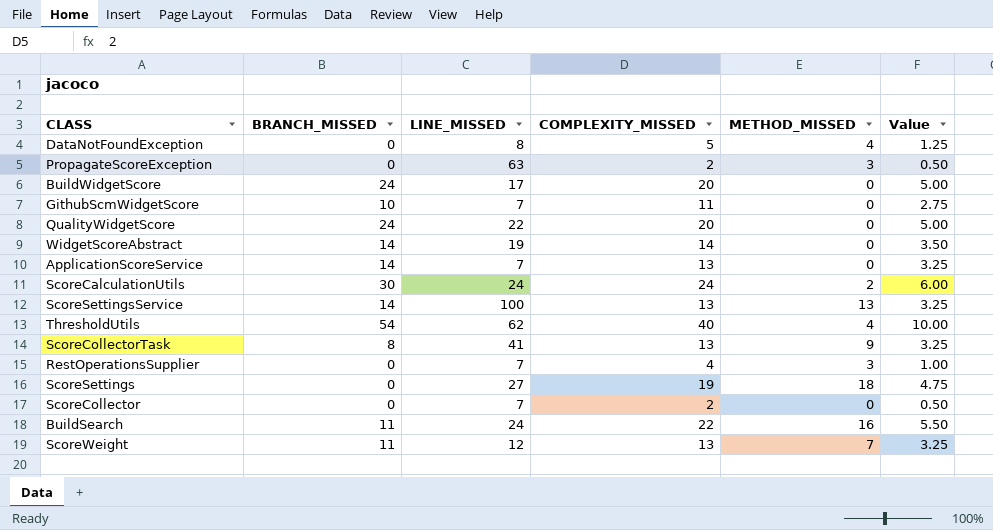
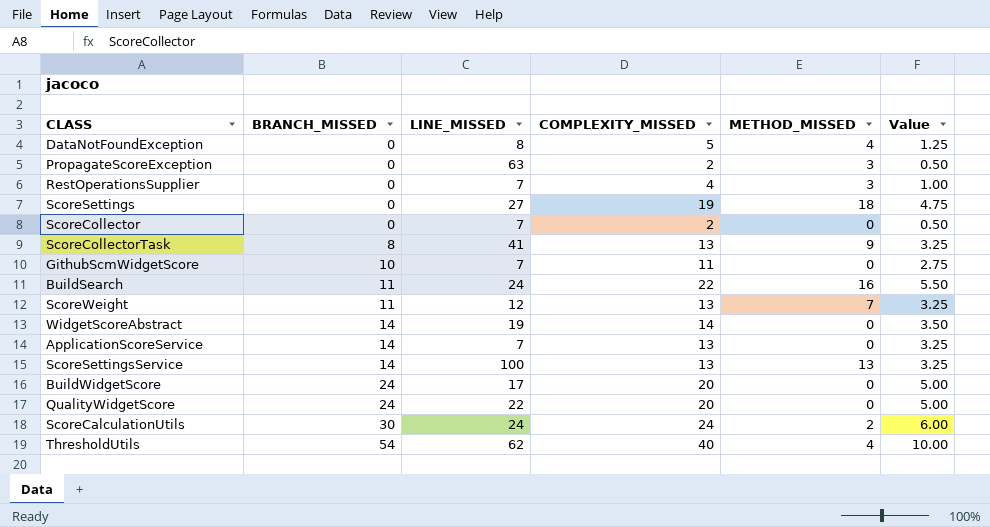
row order: none -> BRANCH_MISSED ascending

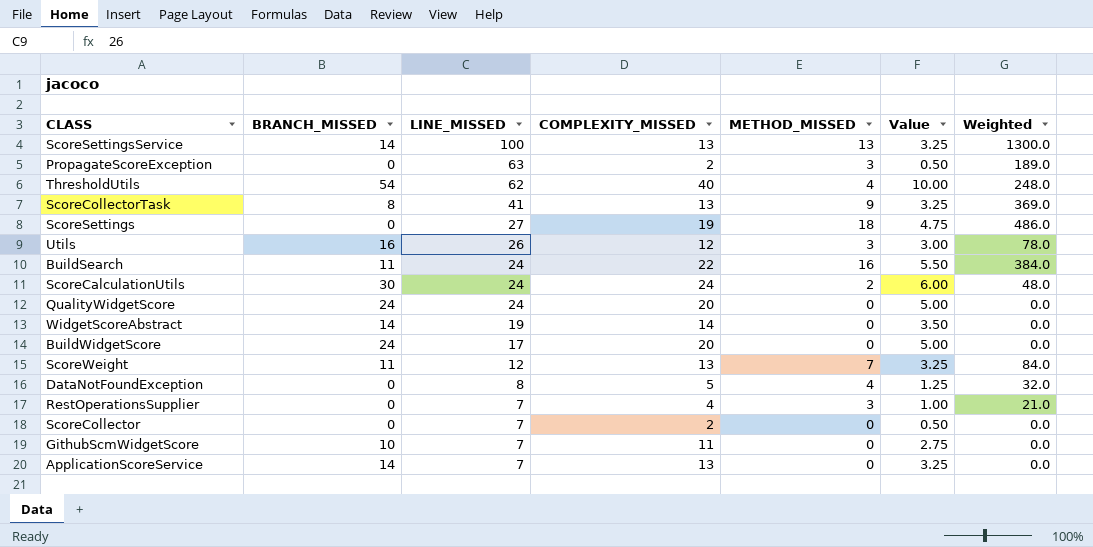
row order: BRANCH_MISSED ascending -> LINE_MISSED descending
column Weighted | formula: none -> [LINE_MISSED] * [METHOD_MISSED]
row Utils: none -> 16 | 26 | 12 | 3 | 3.00 | 78.0
QualityWidgetScore | LINE_MISSED: 22 -> 24

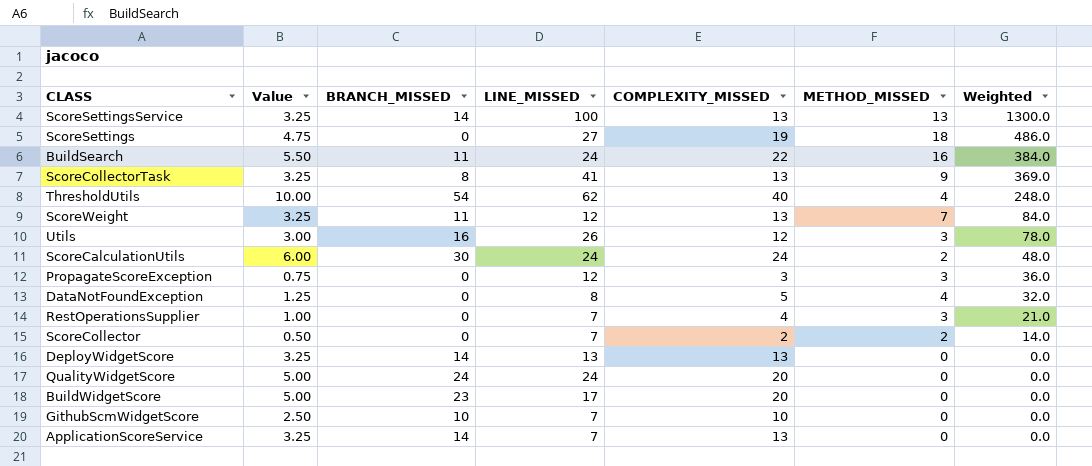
row order: LINE_MISSED descending -> Weighted descending
column Value | position: 6 -> 2
row WidgetScoreAbstract: 14 | 19 | 14 | 0 | 3.50 | 0.0 -> none
PropagateScoreException | Value: 0.50 -> 0.75
PropagateScoreException | LINE_MISSED: 63 -> 12
PropagateScoreException | COMPLEXITY_MISSED: 2 -> 3
PropagateScoreException | Weighted: 189.0 -> 36.0
ScoreCollector | METHOD_MISSED: 0 -> 2
ScoreCollector | Weighted: 0.0 -> 14.0
row DeployWidgetScore: none -> 3.25 | 14 | 13 | 13 | 0 | 0.0
BuildWidgetScore | BRANCH_MISSED: 24 -> 23
GithubScmWidgetScore | Value: 2.75 -> 2.50
GithubScmWidgetScore | COMPLEXITY_MISSED: 11 -> 10

